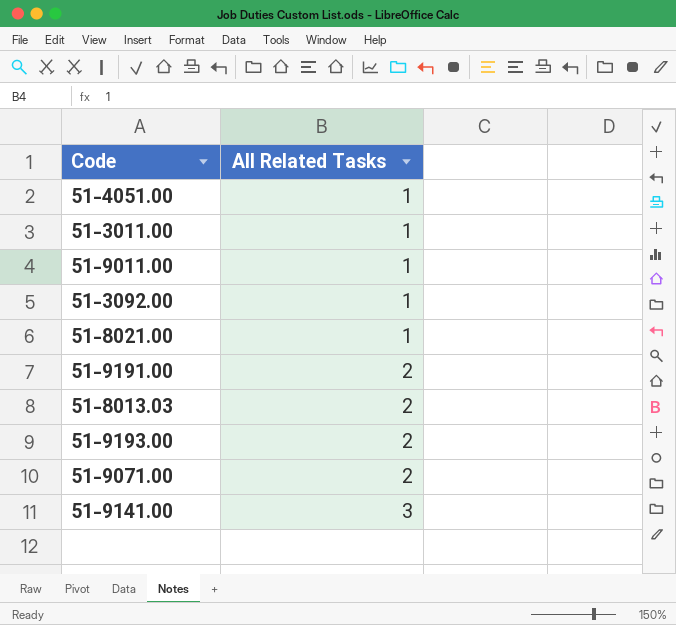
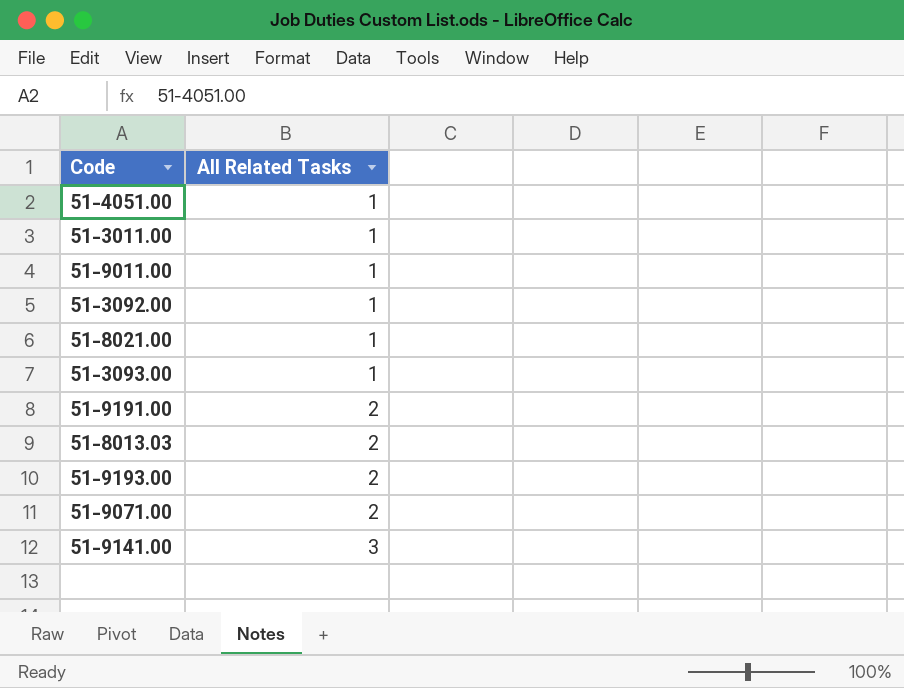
row 51-3093.00: none -> 1

